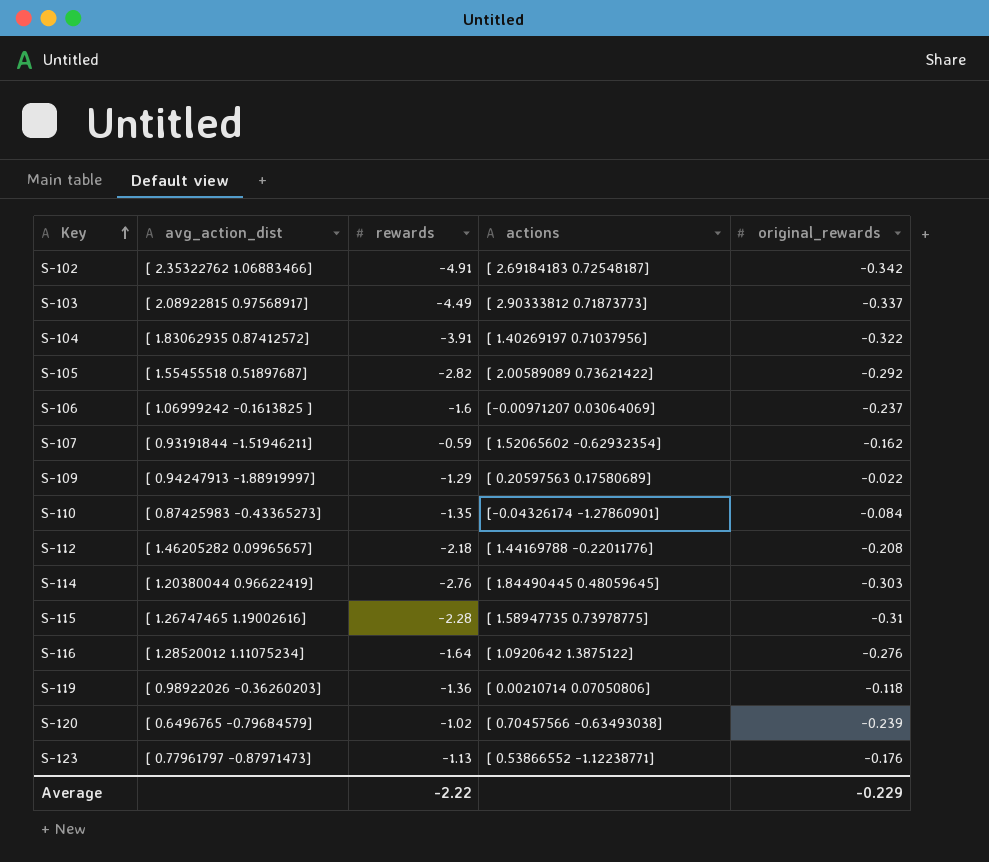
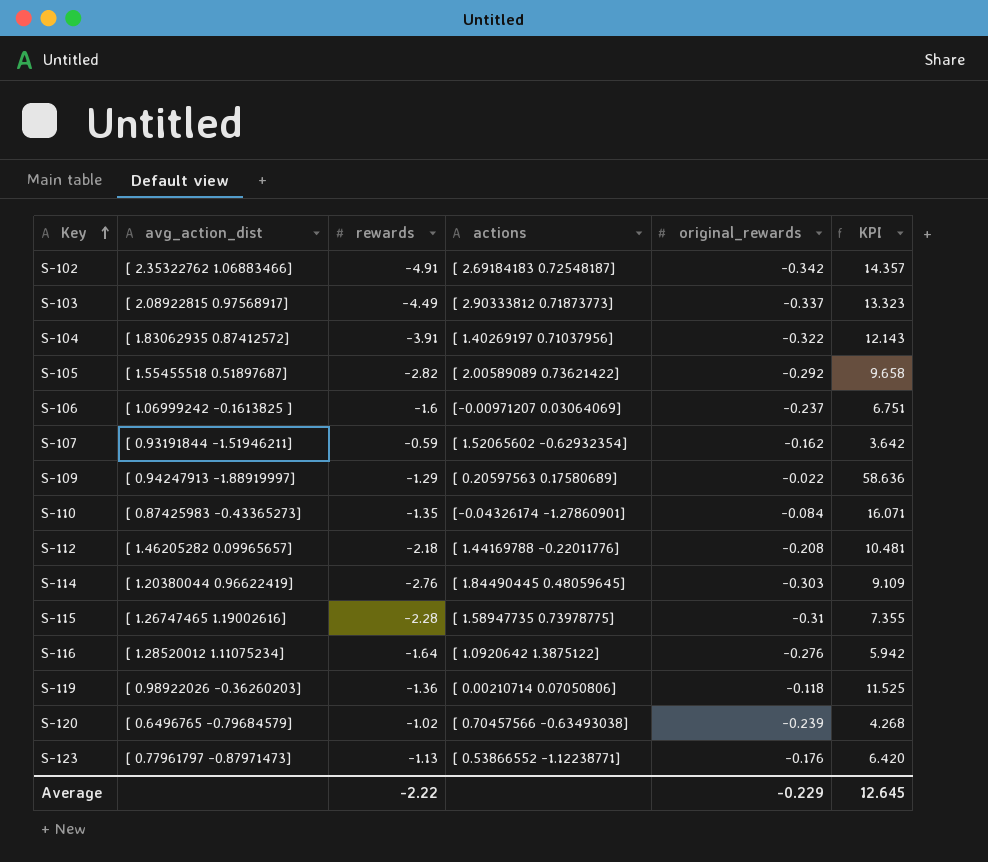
column KPI | formula: none -> [rewards] / [original_rewards]

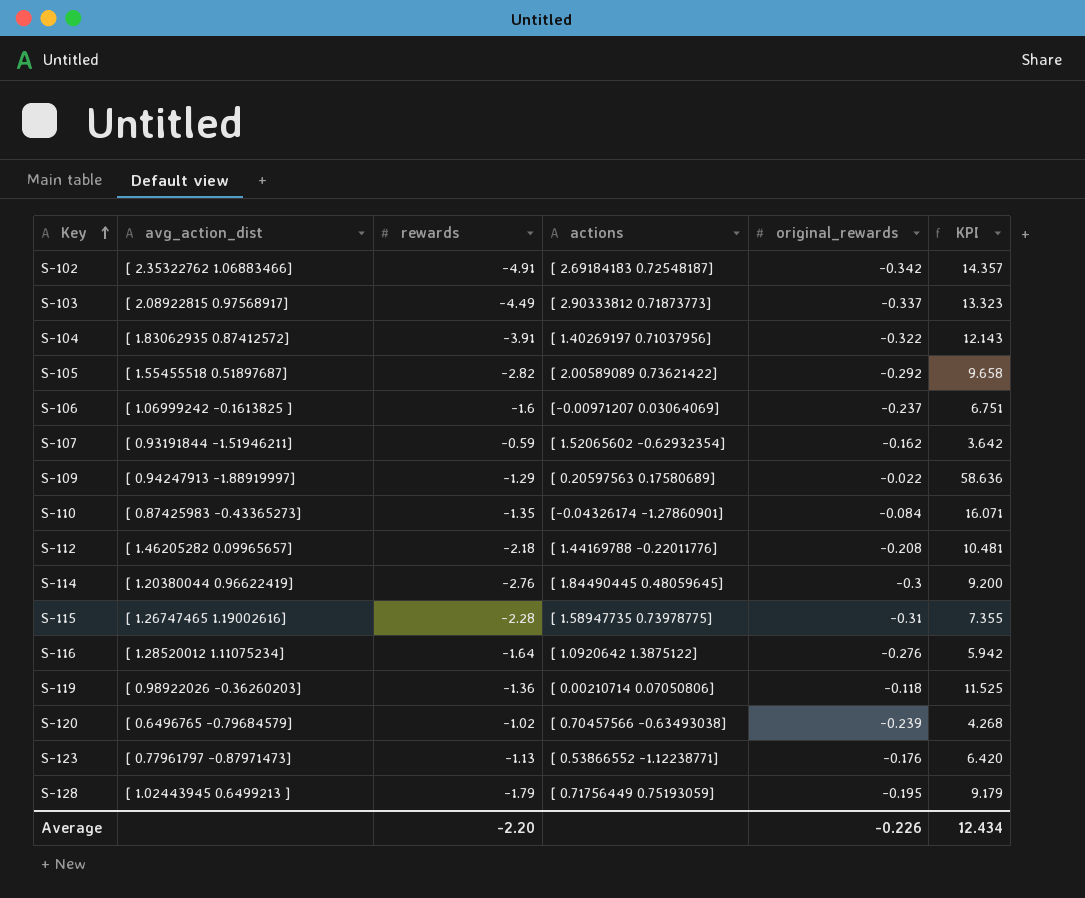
S-114 | original_rewards: -0.303 -> -0.3
S-114 | KPI: 9.109 -> 9.200
row S-128: none -> [ 1.02443945 0.6499213 ] | -1.79 | [ 0.71756449 0.75193059] | -0.195 | 9.179
Average | rewards: -2.22 -> -2.20
Average | original_rewards: -0.229 -> -0.226
Average | KPI: 12.645 -> 12.434

